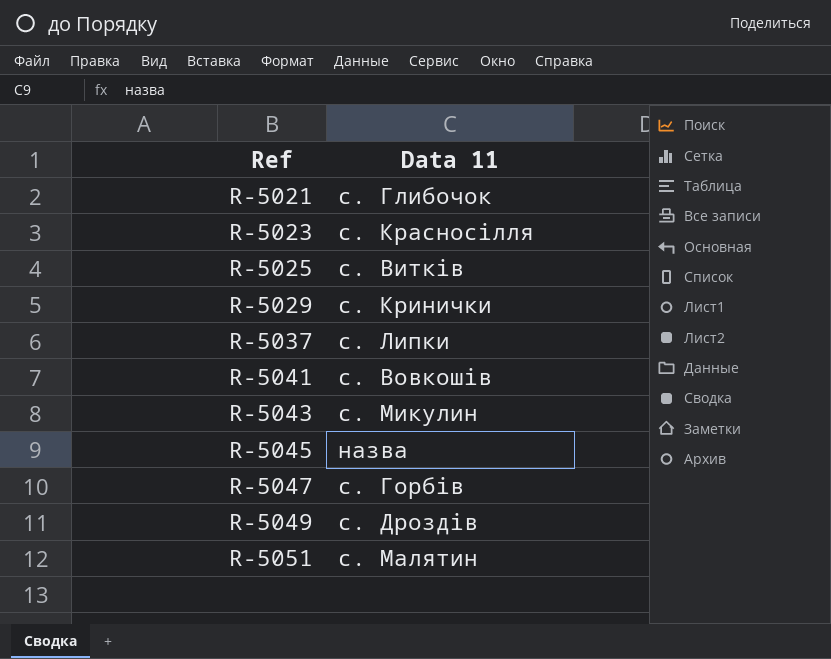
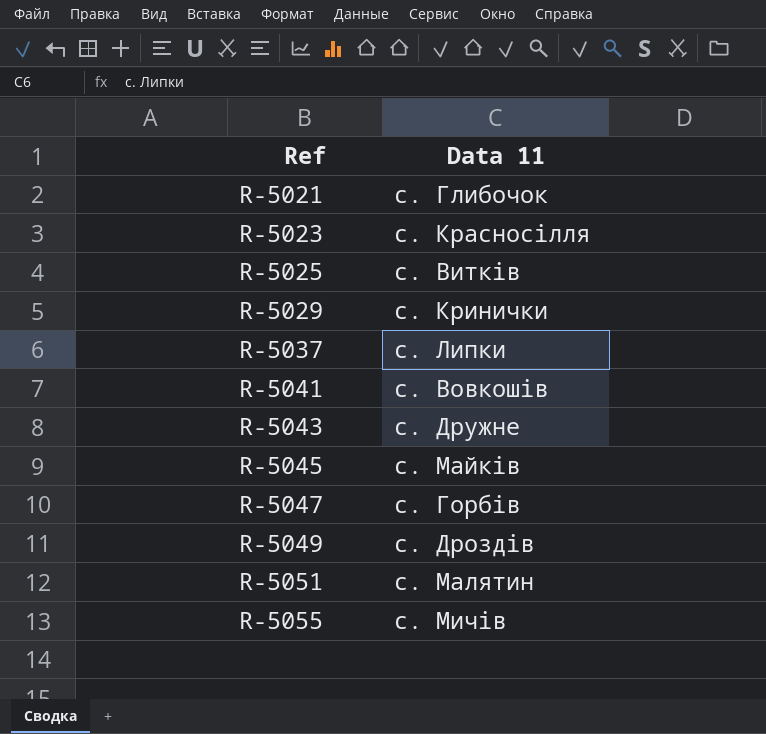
R-5043 | Data 11: с. Микулин -> с. Дружне
R-5045 | Data 11: назва -> с. Майків
row R-5055: none -> с. Мичів

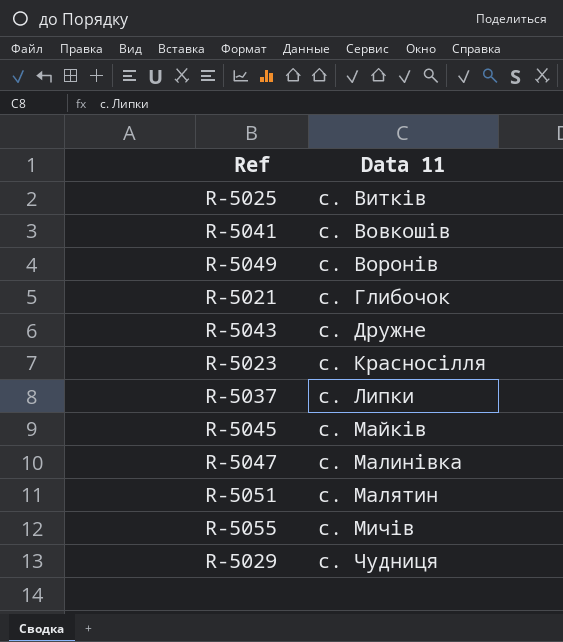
row order: Ref ascending -> Data 11 ascending
R-5049 | Data 11: с. Дроздів -> с. Воронів
R-5047 | Data 11: с. Горбів -> с. Малинівка
R-5029 | Data 11: с. Кринички -> с. Чудниця

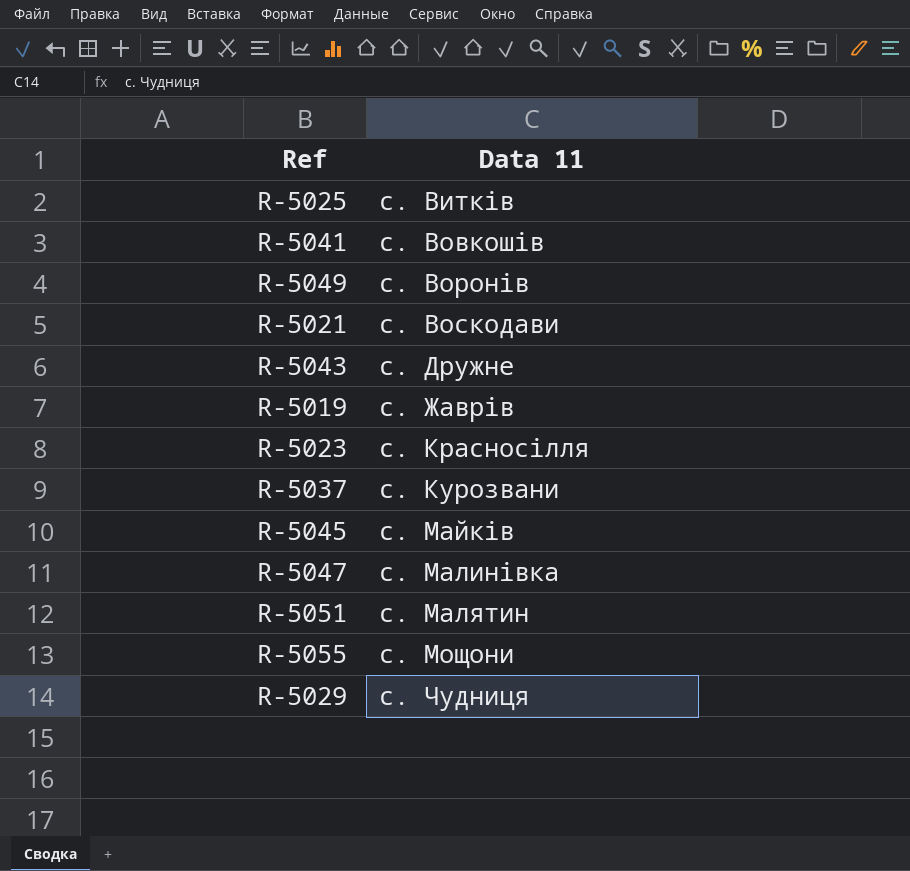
R-5021 | Data 11: с. Глибочок -> с. Воскодави
row R-5019: none -> с. Жаврів
R-5037 | Data 11: с. Липки -> с. Курозвани
R-5055 | Data 11: с. Мичів -> с. Мощони

